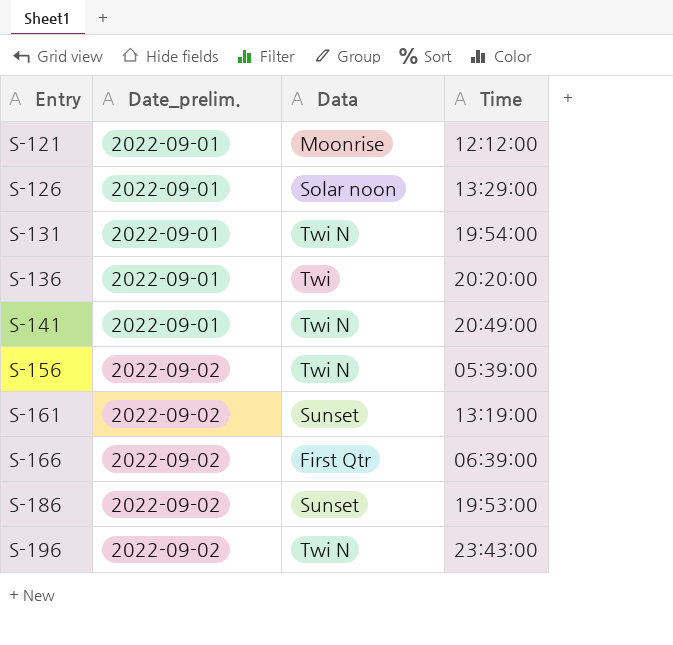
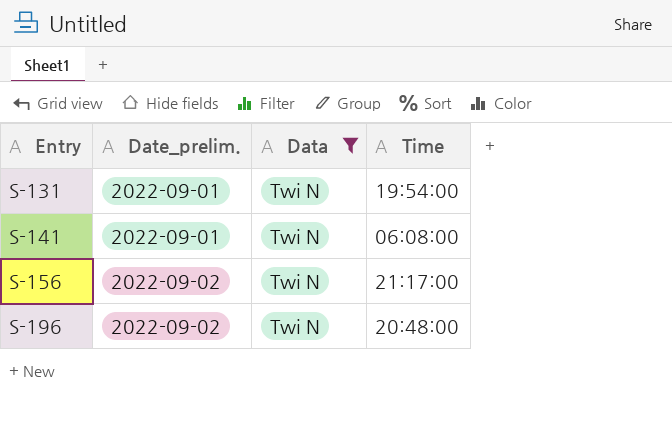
filter: none -> Data = Twi N
S-141 | Time: 20:49:00 -> 06:08:00
S-156 | Time: 05:39:00 -> 21:17:00
S-196 | Time: 23:43:00 -> 20:48:00

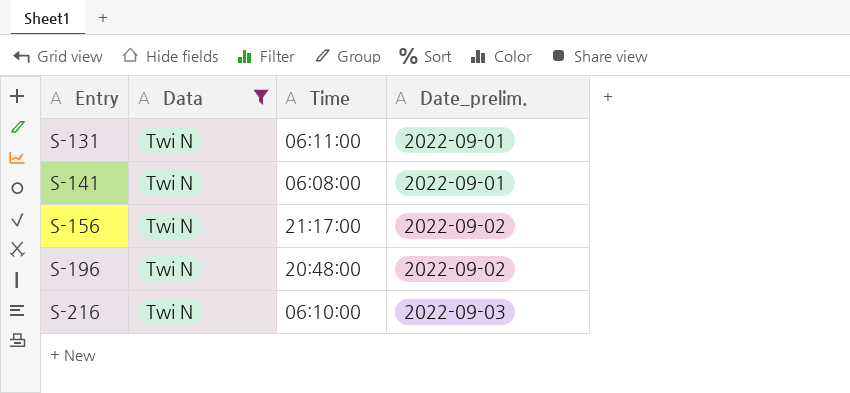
column Date_prelim. | position: 2 -> 4
S-131 | Time: 19:54:00 -> 06:11:00
row S-216: none -> Twi N | 06:10:00 | 2022-09-03

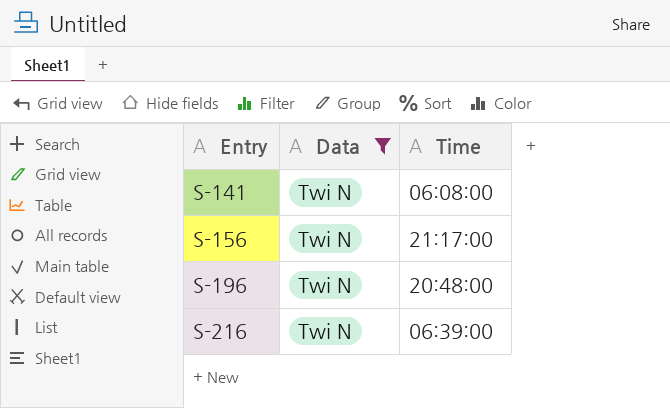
column Date_prelim. | position: 4 -> none
row S-131: Twi N | 06:11:00 | 2022-09-01 -> none
S-216 | Time: 06:10:00 -> 06:39:00

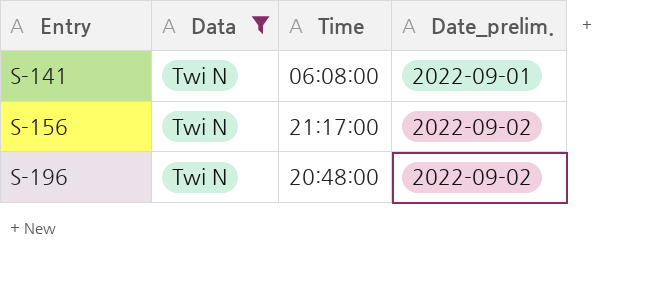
column Date_prelim. | position: none -> 4
row S-216: Twi N | 06:39:00 -> none

